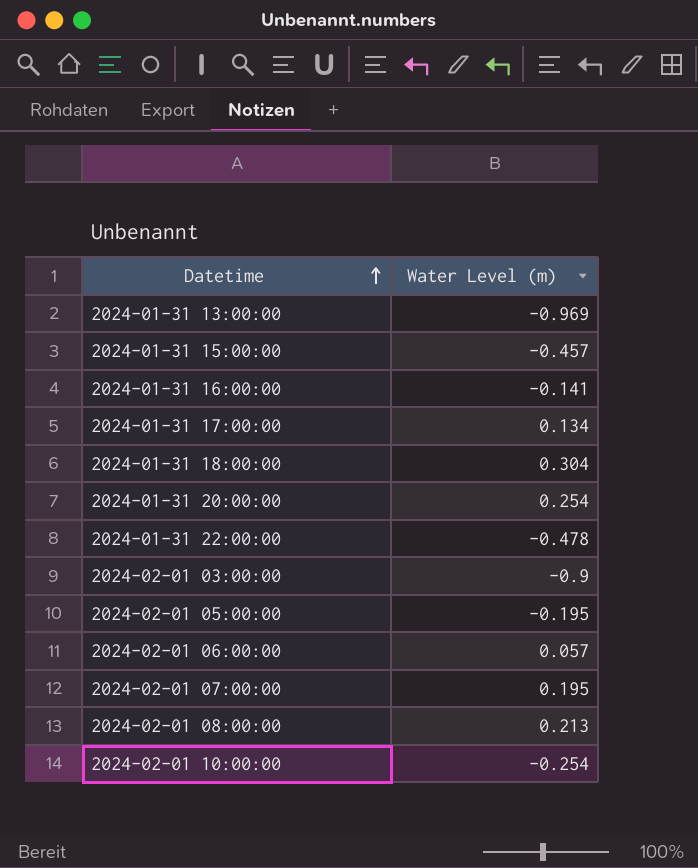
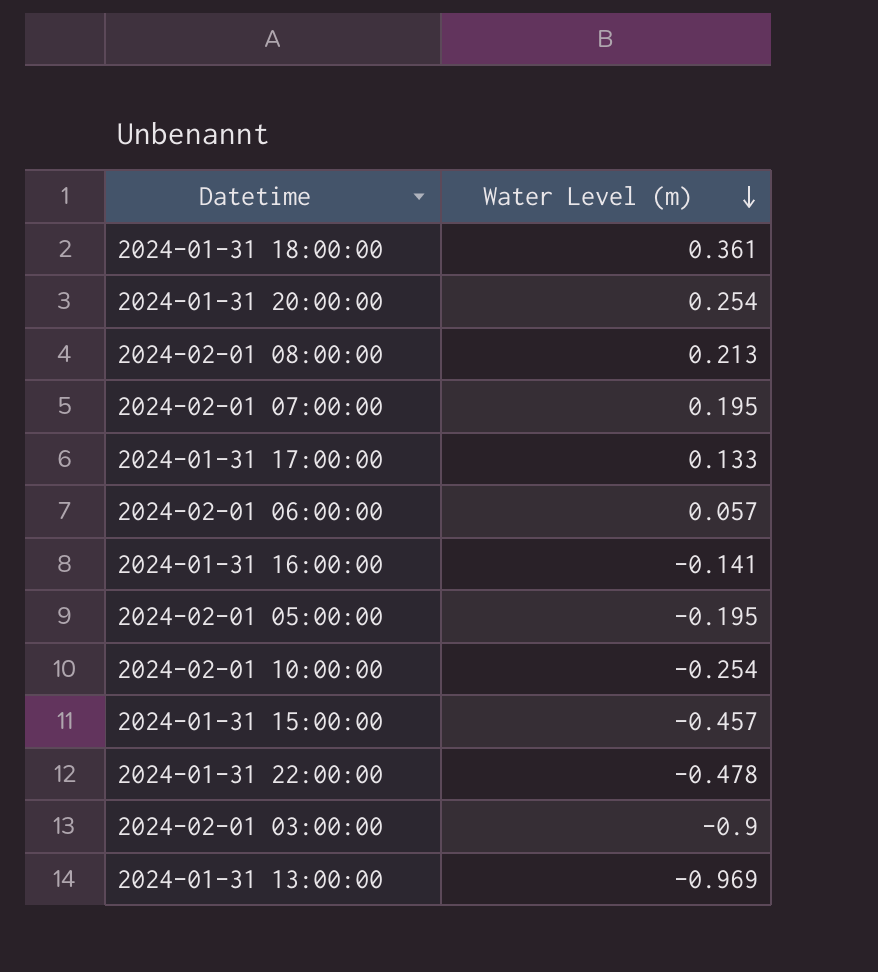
row order: Datetime ascending -> Water Level (m) descending
2024-01-31 18:00:00 | Water Level (m): 0.304 -> 0.361
2024-01-31 17:00:00 | Water Level (m): 0.134 -> 0.133

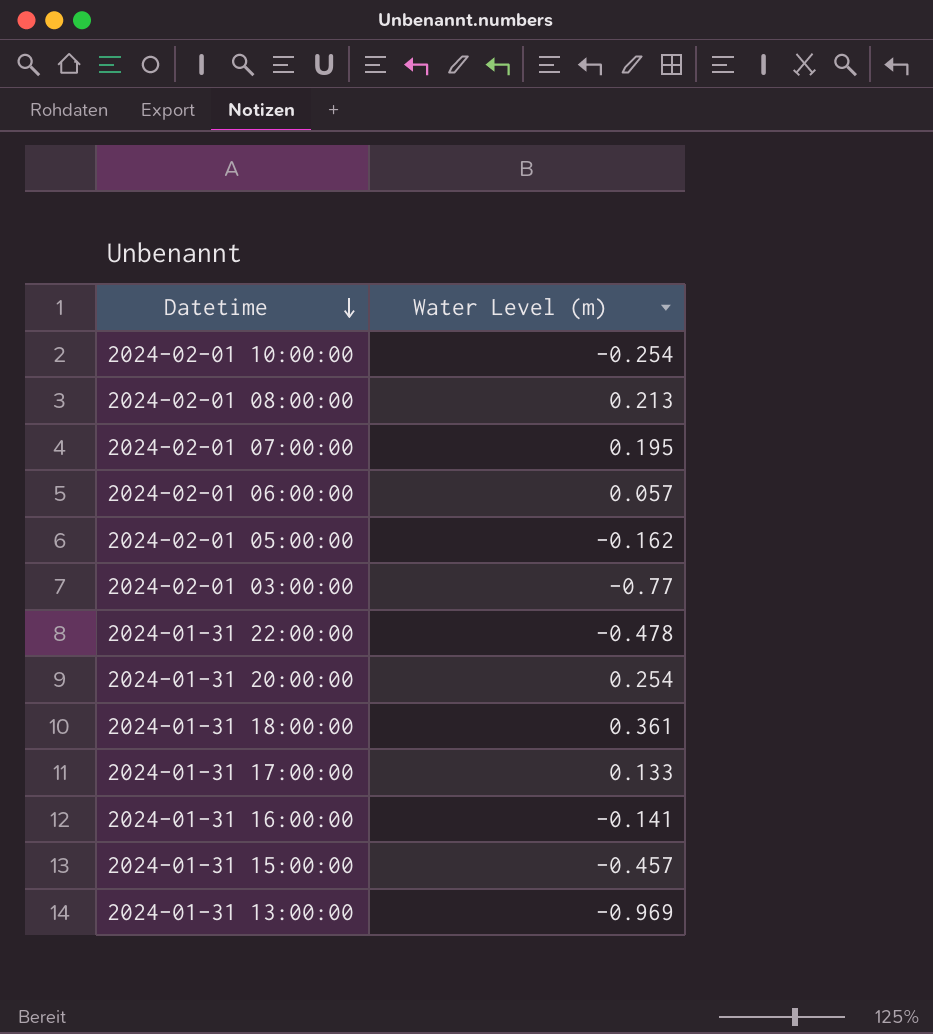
row order: Water Level (m) descending -> Datetime descending
2024-02-01 05:00:00 | Water Level (m): -0.195 -> -0.162
2024-02-01 03:00:00 | Water Level (m): -0.9 -> -0.77

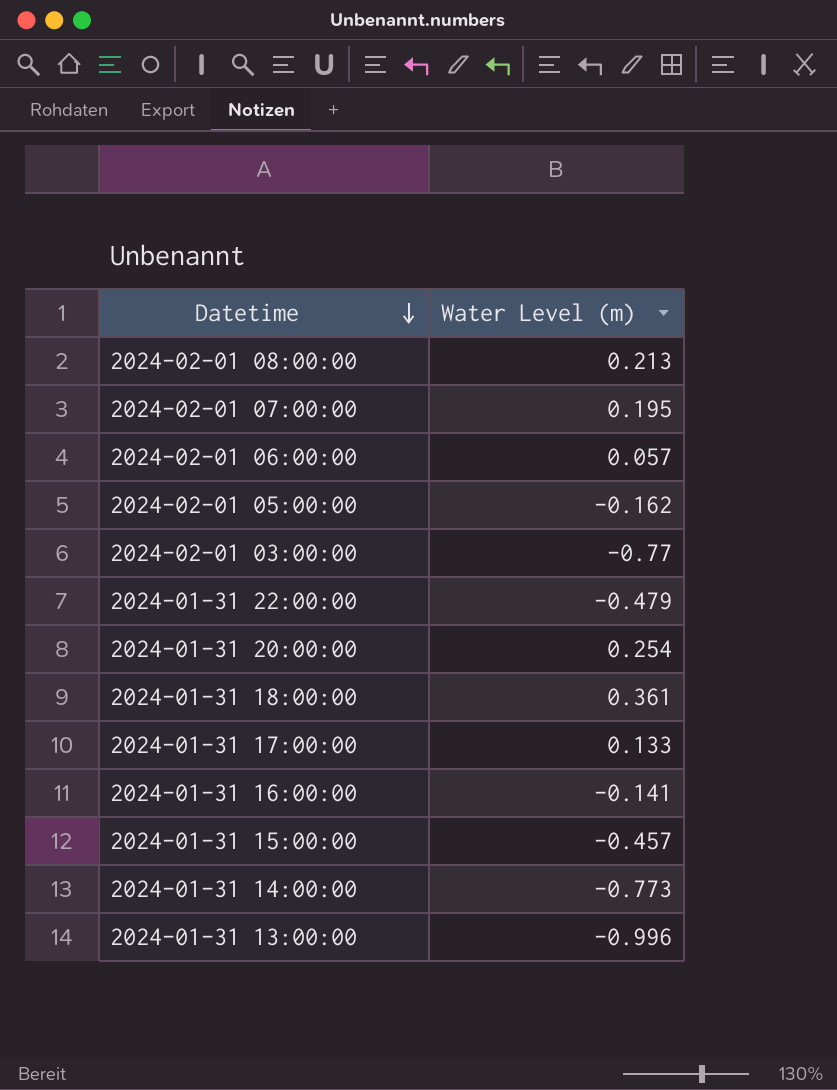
row 2024-02-01 10:00:00: -0.254 -> none
2024-01-31 22:00:00 | Water Level (m): -0.478 -> -0.479
row 2024-01-31 14:00:00: none -> -0.773
2024-01-31 13:00:00 | Water Level (m): -0.969 -> -0.996

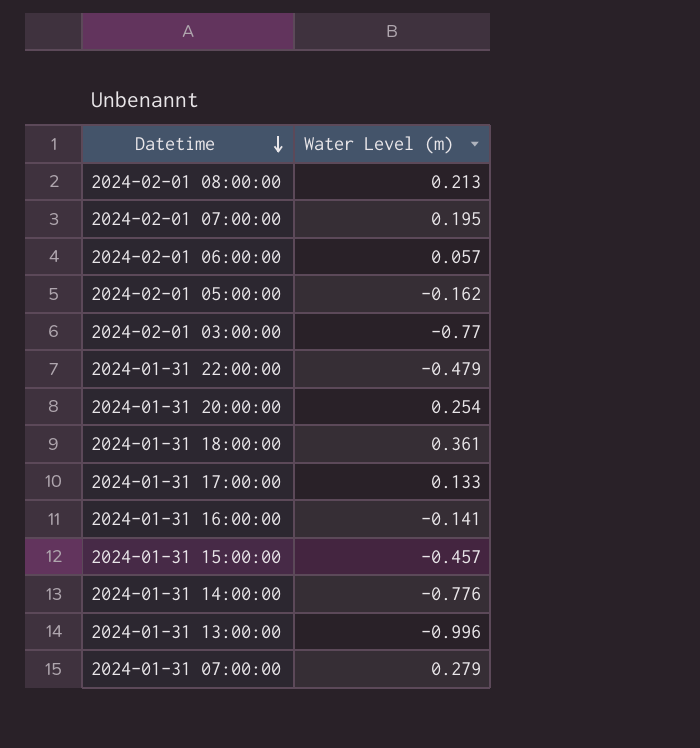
2024-01-31 14:00:00 | Water Level (m): -0.773 -> -0.776
row 2024-01-31 07:00:00: none -> 0.279

